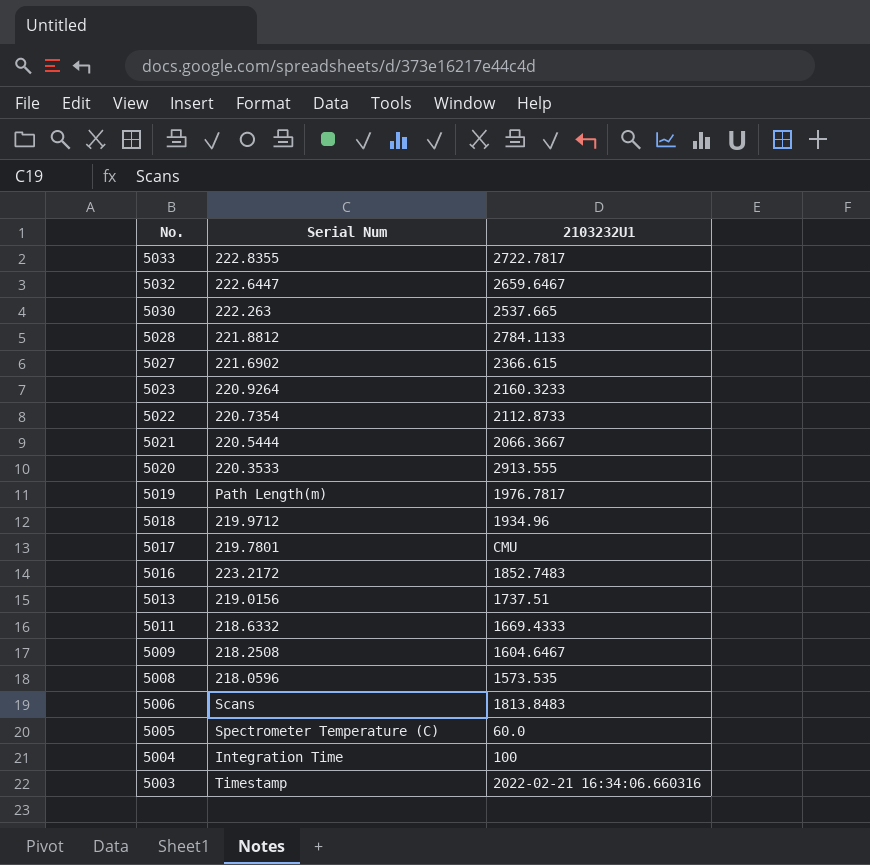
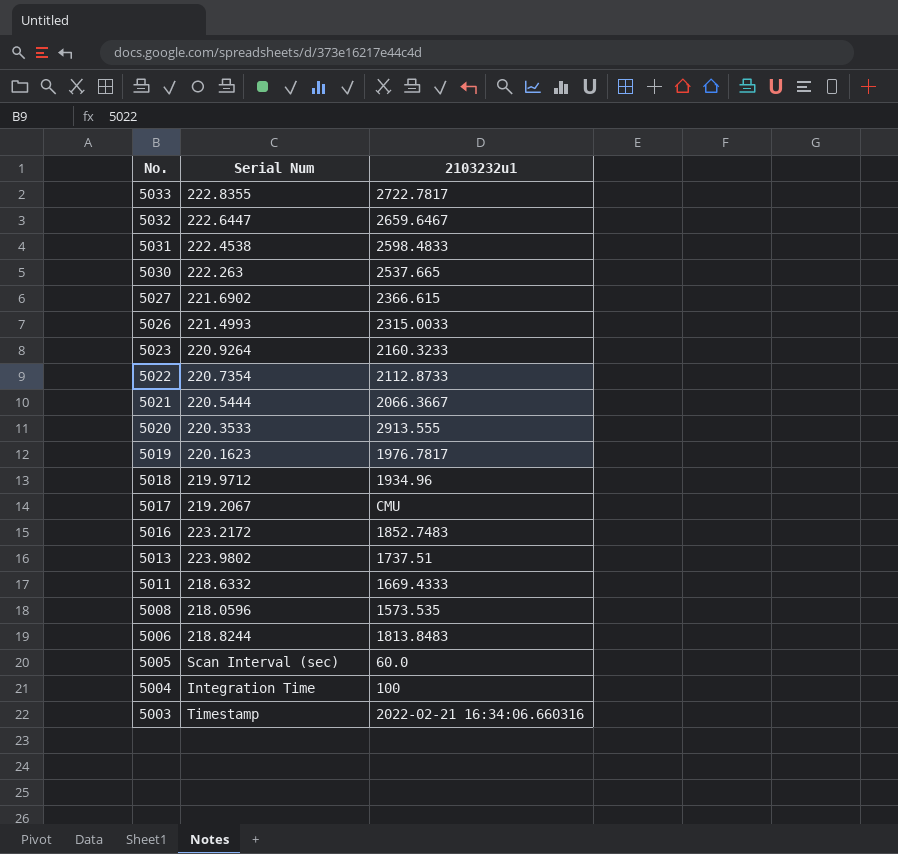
column name: 2103232U1 -> 2103232u1
row 5028: 221.8812 | 2784.1133 -> none
row 5009: 218.2508 | 1604.6467 -> none
row 5031: none -> 222.4538 | 2598.4833
row 5026: none -> 221.4993 | 2315.0033
5019 | Serial Num: Path Length(m) -> 220.1623
5017 | Serial Num: 219.7801 -> 219.2067
5013 | Serial Num: 219.0156 -> 223.9802
5006 | Serial Num: Scans -> 218.8244
5005 | Serial Num: Spectrometer Temperature (C) -> Scan Interval (sec)

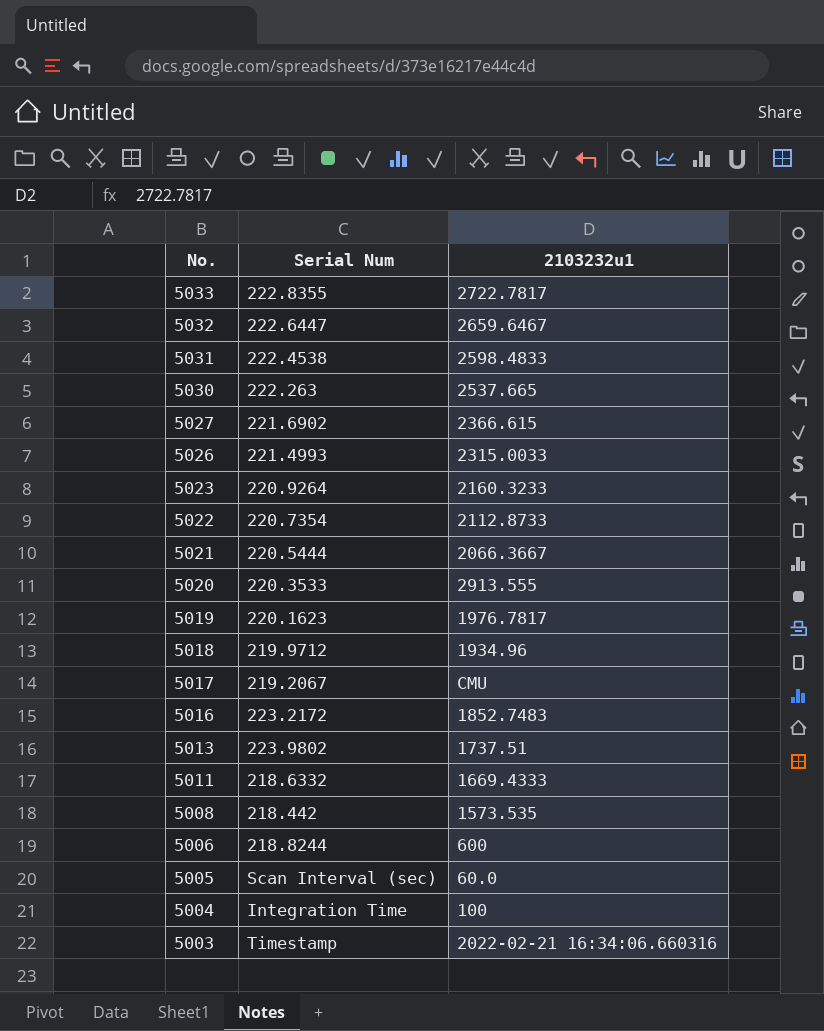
5008 | Serial Num: 218.0596 -> 218.442
5006 | 2103232u1: 1813.8483 -> 600

